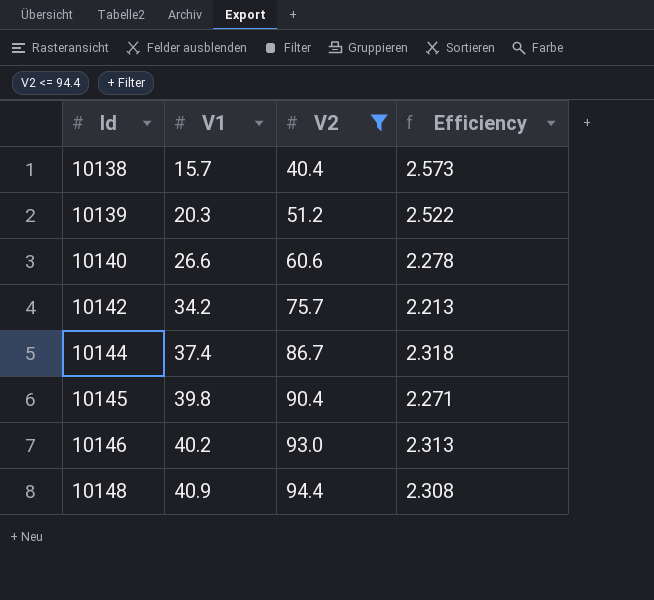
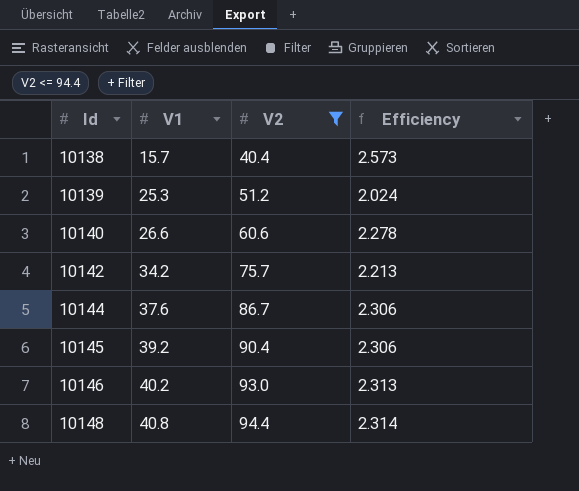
10139 | V1: 20.3 -> 25.3
10139 | Efficiency: 2.522 -> 2.024
10144 | V1: 37.4 -> 37.6
10144 | Efficiency: 2.318 -> 2.306
10145 | V1: 39.8 -> 39.2
10145 | Efficiency: 2.271 -> 2.306
10148 | V1: 40.9 -> 40.8
10148 | Efficiency: 2.308 -> 2.314

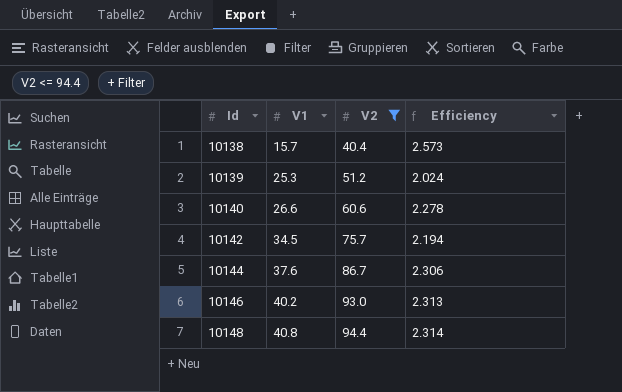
row 10145: 39.2 | 90.4 | 2.306 -> none
10142 | V1: 34.2 -> 34.5
10142 | Efficiency: 2.213 -> 2.194

